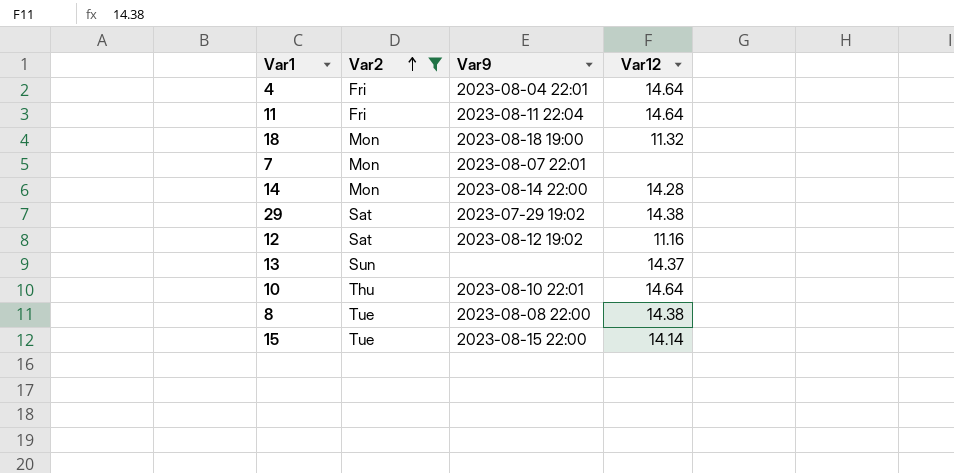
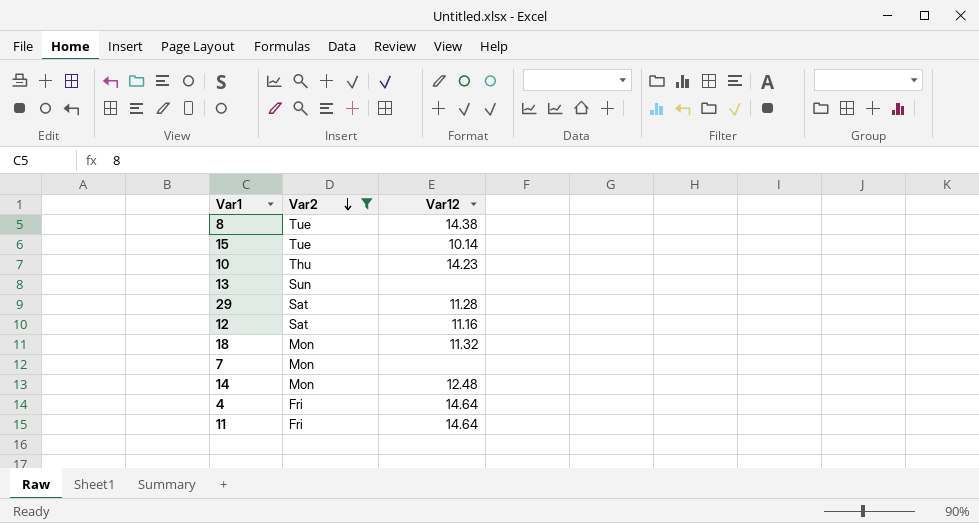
row order: Var2 ascending -> Var2 descending
column Var9 | position: 3 -> none
15 | Var12: 14.14 -> 10.14
10 | Var12: 14.64 -> 14.23
13 | Var12: 14.37 -> none
29 | Var12: 14.38 -> 11.28
14 | Var12: 14.28 -> 12.48

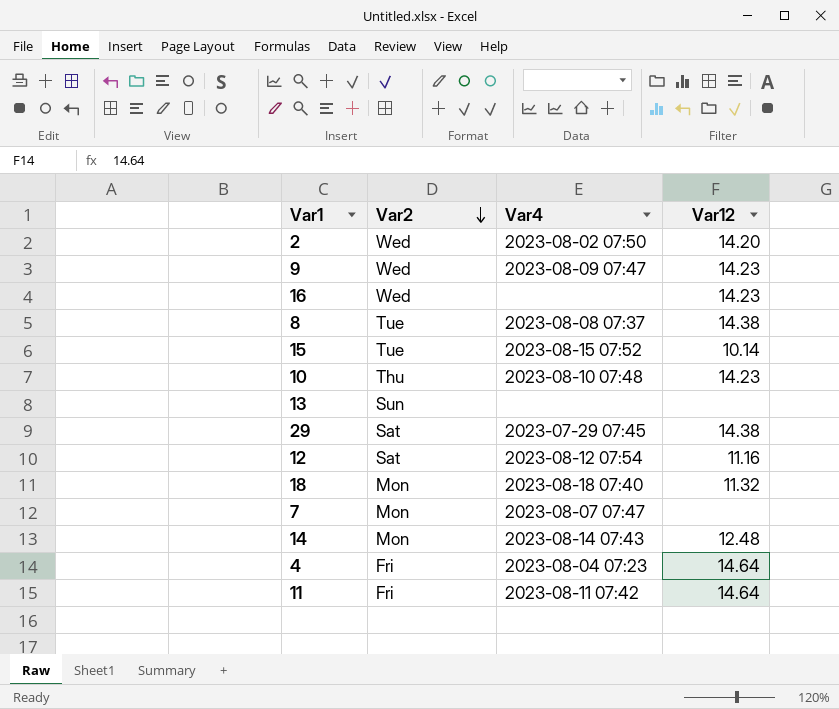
filter: Var2 != Wed -> none
column Var4 | position: none -> 3
29 | Var12: 11.28 -> 14.38

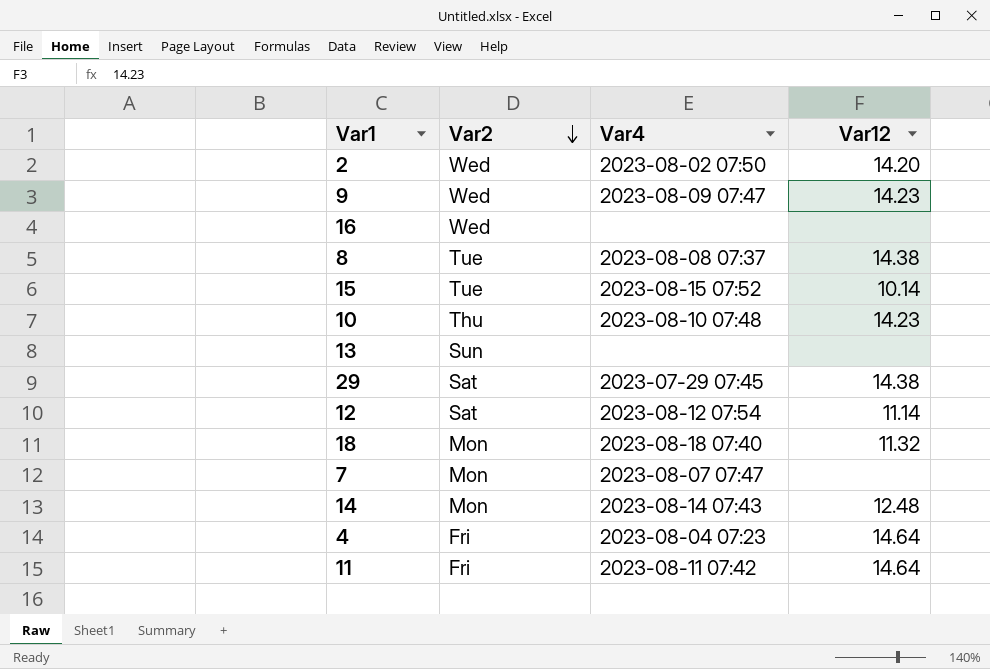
16 | Var12: 14.23 -> none
12 | Var12: 11.16 -> 11.14

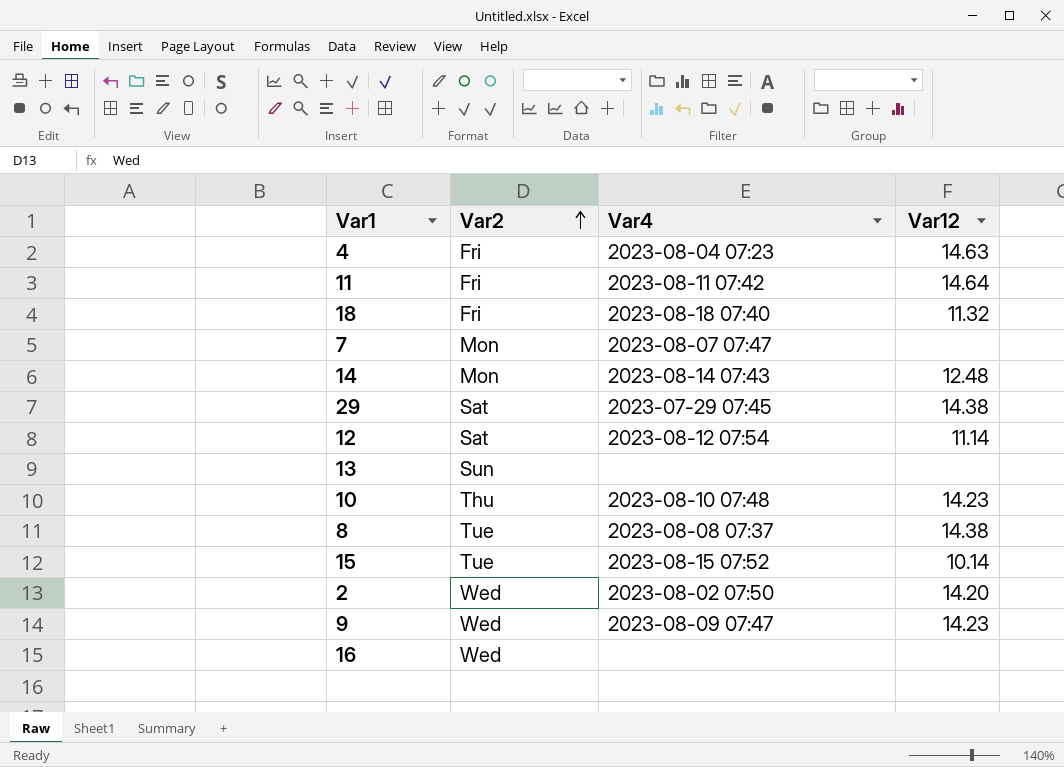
row order: Var2 descending -> Var2 ascending
4 | Var12: 14.64 -> 14.63
18 | Var2: Mon -> Fri

